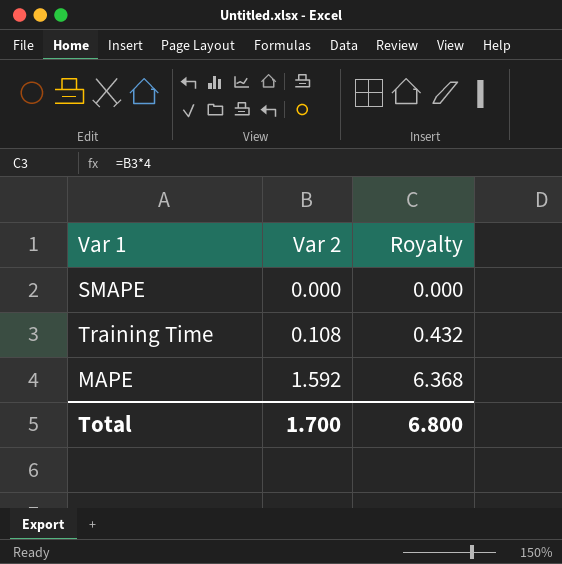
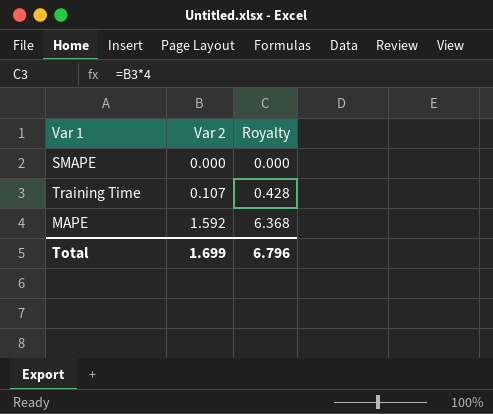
Training Time | Var 2: 0.108 -> 0.107
Training Time | Royalty: 0.432 -> 0.428
Total | Var 2: 1.700 -> 1.699
Total | Royalty: 6.800 -> 6.796

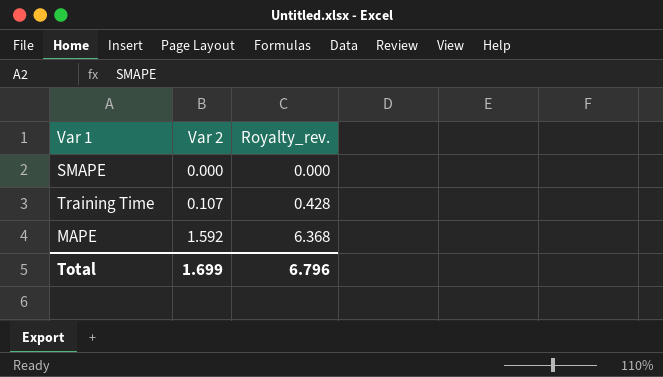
column name: Royalty -> Royalty_rev.

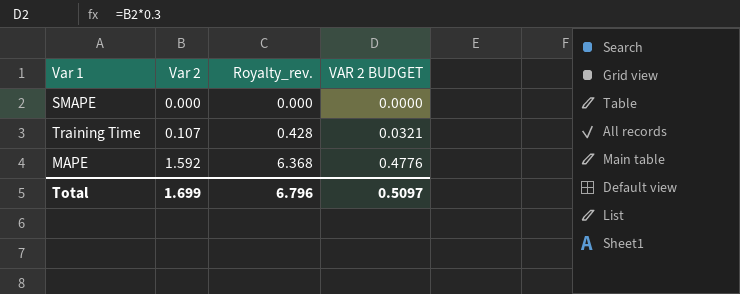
column VAR 2 BUDGET | formula: none -> [Var 2] * 0.3

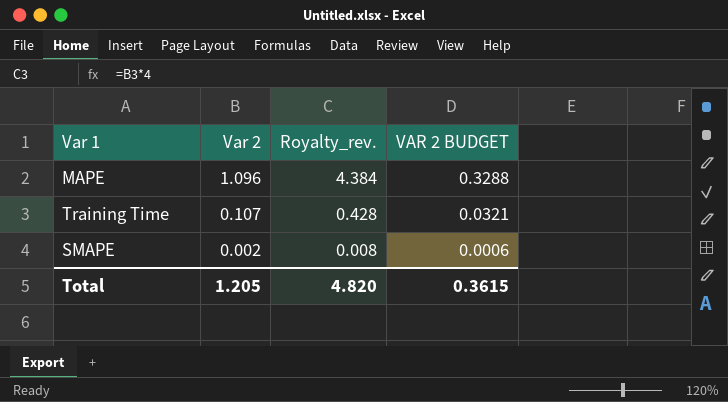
row order: Var 2 ascending -> Var 2 descending
MAPE | Var 2: 1.592 -> 1.096
MAPE | Royalty_rev.: 6.368 -> 4.384
MAPE | VAR 2 BUDGET: 0.4776 -> 0.3288
SMAPE | Var 2: 0.000 -> 0.002
SMAPE | Royalty_rev.: 0.000 -> 0.008
SMAPE | VAR 2 BUDGET: 0.0000 -> 0.0006
Total | Var 2: 1.699 -> 1.205
Total | Royalty_rev.: 6.796 -> 4.820
Total | VAR 2 BUDGET: 0.5097 -> 0.3615

